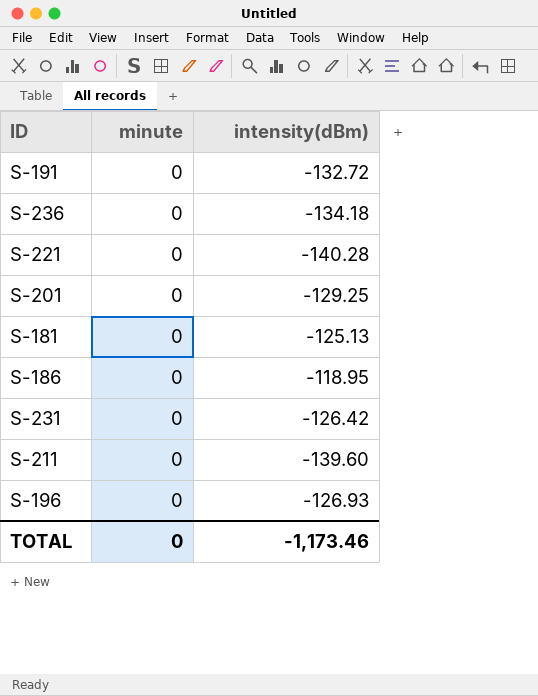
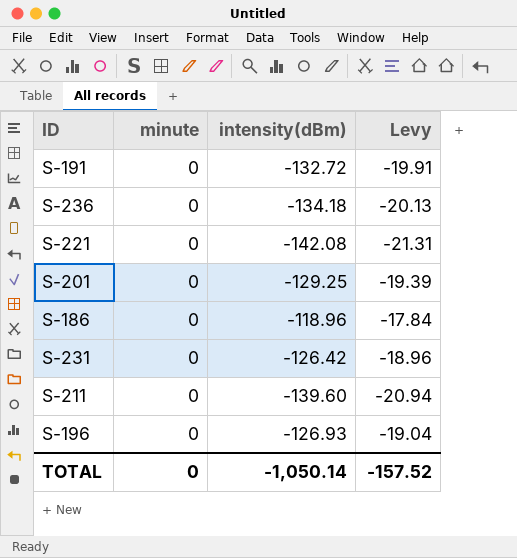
column Levy | formula: none -> [intensity(dBm)] * 0.15
row S-181: 0 | -125.13 -> none
S-221 | intensity(dBm): -140.28 -> -142.08
S-186 | intensity(dBm): -118.95 -> -118.96
TOTAL | intensity(dBm): -1,173.46 -> -1,050.14

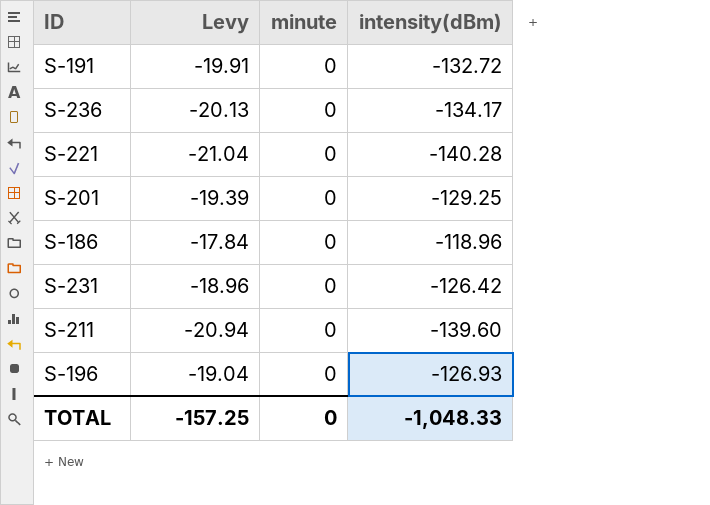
column Levy | position: 4 -> 2
S-236 | intensity(dBm): -134.18 -> -134.17
S-221 | Levy: -21.31 -> -21.04
S-221 | intensity(dBm): -142.08 -> -140.28
TOTAL | Levy: -157.52 -> -157.25
TOTAL | intensity(dBm): -1,050.14 -> -1,048.33

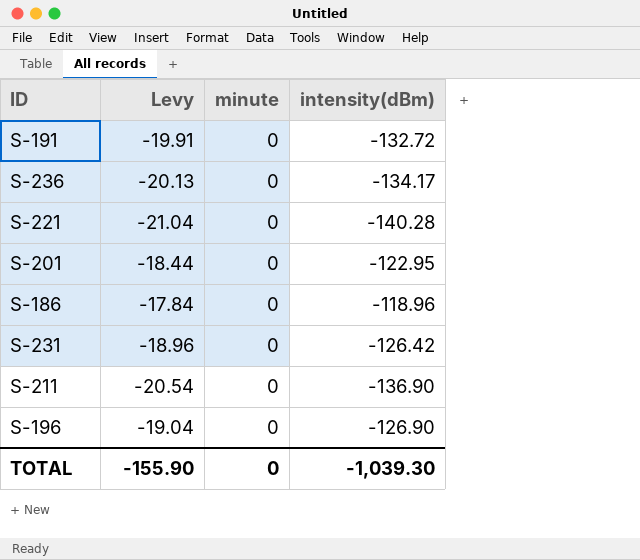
S-201 | Levy: -19.39 -> -18.44
S-201 | intensity(dBm): -129.25 -> -122.95
S-211 | Levy: -20.94 -> -20.54
S-211 | intensity(dBm): -139.60 -> -136.90
S-196 | intensity(dBm): -126.93 -> -126.90
TOTAL | Levy: -157.25 -> -155.90
TOTAL | intensity(dBm): -1,048.33 -> -1,039.30

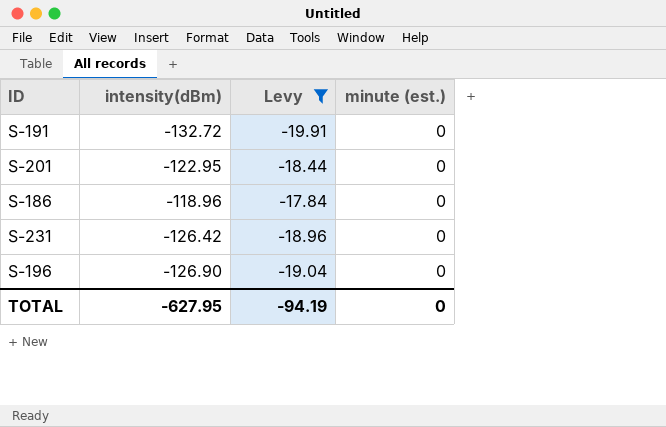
filter: none -> Levy >= -19.91
column intensity(dBm) | position: 4 -> 2
column name: minute -> minute (est.)
TOTAL | intensity(dBm): -1,039.30 -> -627.95
TOTAL | Levy: -155.90 -> -94.19

